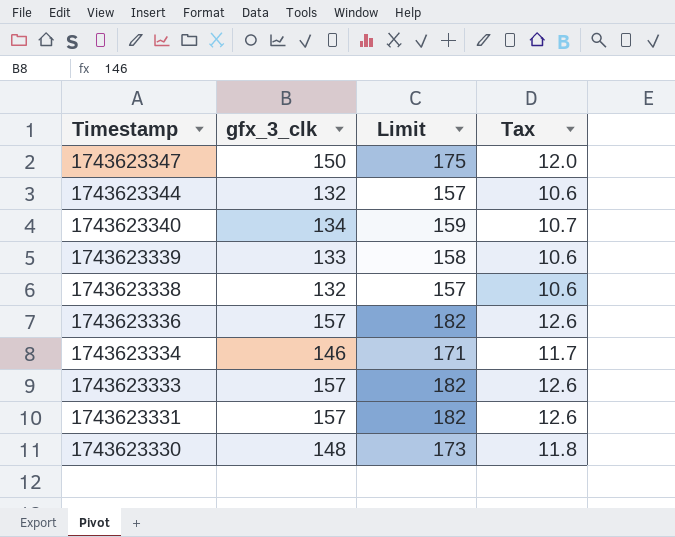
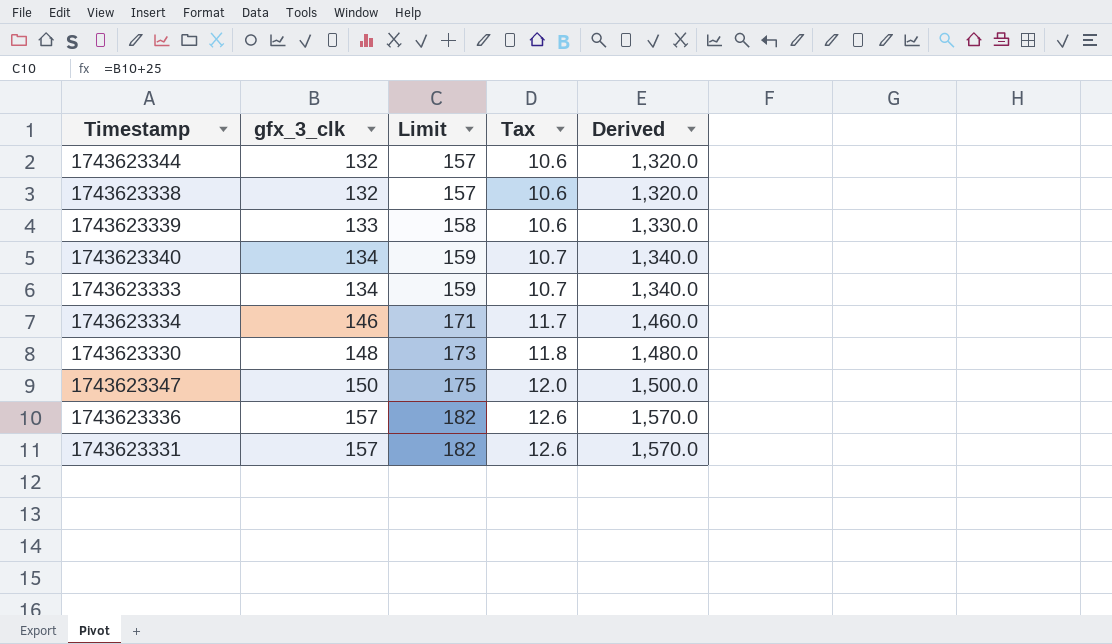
row order: Timestamp descending -> gfx_3_clk ascending
column Derived | formula: none -> [gfx_3_clk] * 10
1743623333 | gfx_3_clk: 157 -> 134
1743623333 | Limit: 182 -> 159
1743623333 | Tax: 12.6 -> 10.7

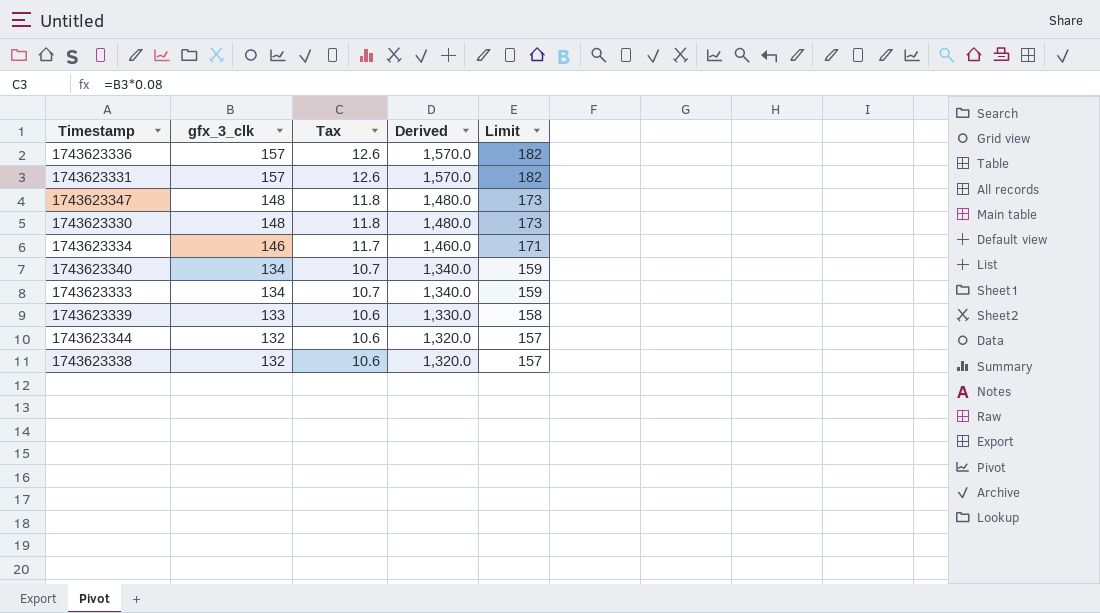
row order: gfx_3_clk ascending -> gfx_3_clk descending
column Limit | position: 3 -> 5
1743623347 | gfx_3_clk: 150 -> 148
1743623347 | Tax: 12.0 -> 11.8
1743623347 | Derived: 1,500.0 -> 1,480.0
1743623347 | Limit: 175 -> 173

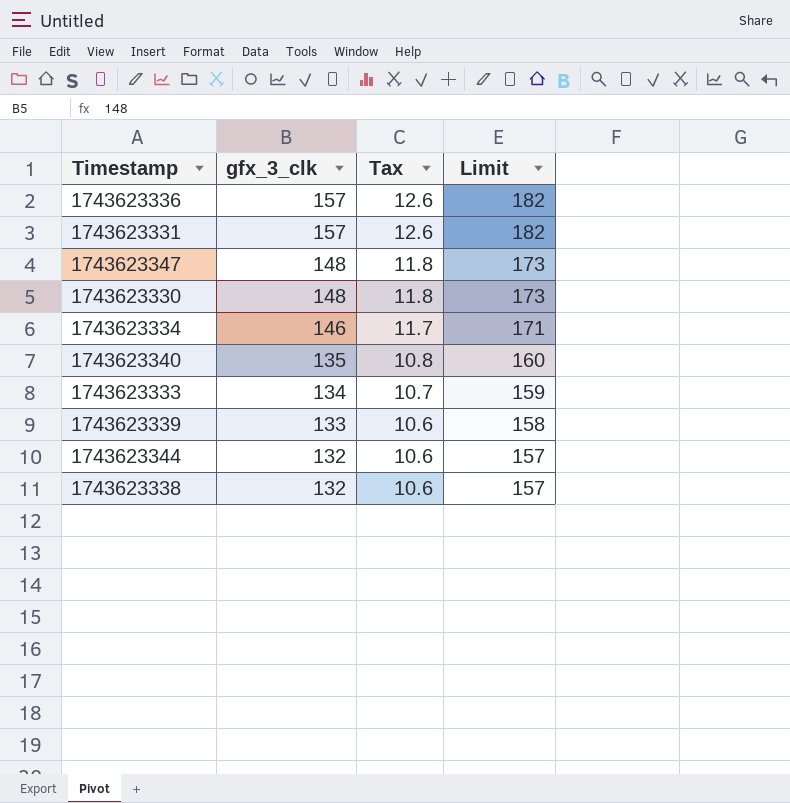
column Derived | formula: [gfx_3_clk] * 10 -> none
1743623340 | gfx_3_clk: 134 -> 135
1743623340 | Tax: 10.7 -> 10.8
1743623340 | Limit: 159 -> 160

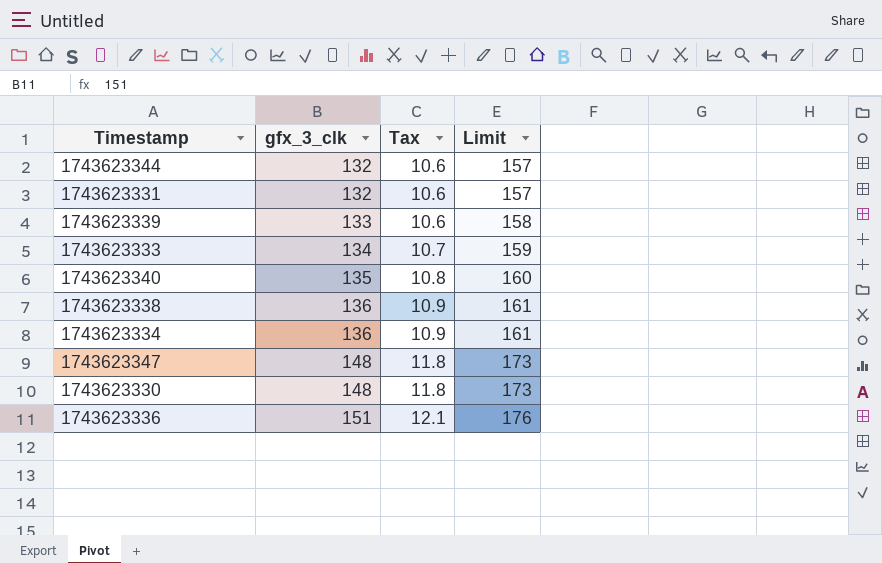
row order: gfx_3_clk descending -> gfx_3_clk ascending
1743623331 | gfx_3_clk: 157 -> 132
1743623331 | Tax: 12.6 -> 10.6
1743623331 | Limit: 182 -> 157
1743623338 | gfx_3_clk: 132 -> 136
1743623338 | Tax: 10.6 -> 10.9
1743623338 | Limit: 157 -> 161
1743623334 | gfx_3_clk: 146 -> 136
1743623334 | Tax: 11.7 -> 10.9
1743623334 | Limit: 171 -> 161
1743623336 | gfx_3_clk: 157 -> 151
1743623336 | Tax: 12.6 -> 12.1
1743623336 | Limit: 182 -> 176

